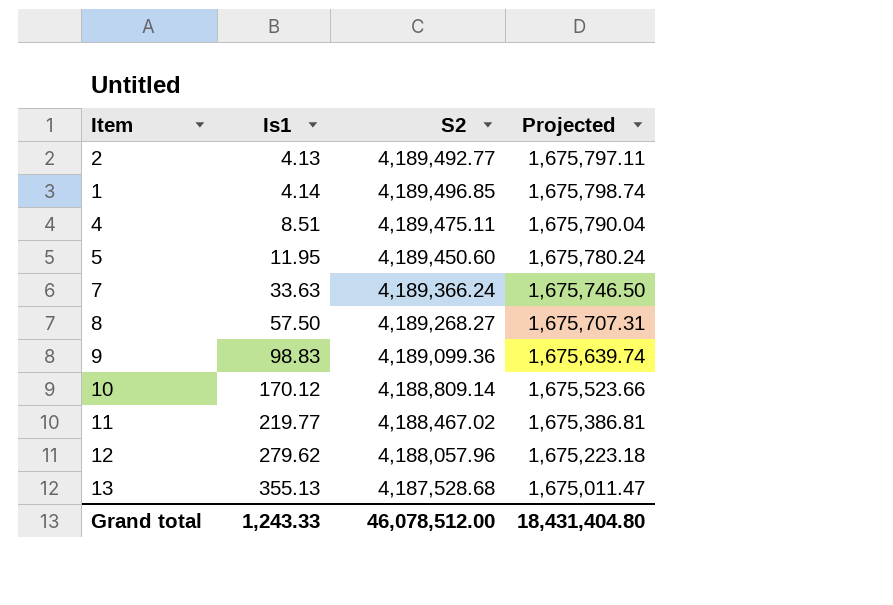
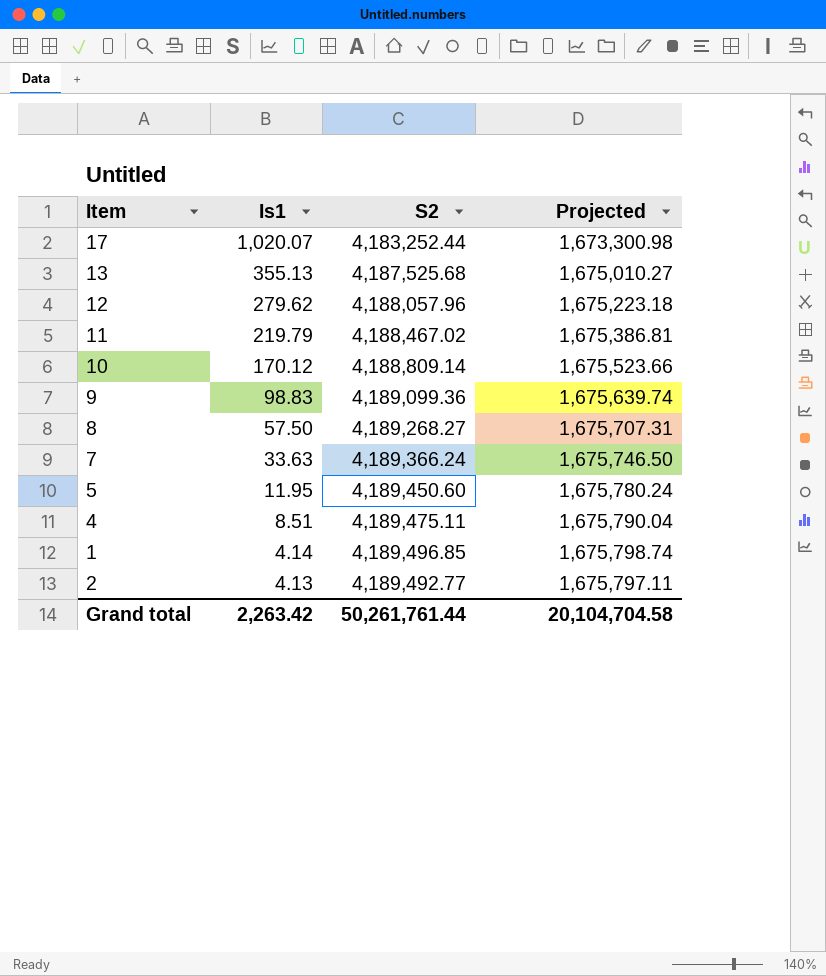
row order: Is1 ascending -> Is1 descending
row 17: none -> 1,020.07 | 4,183,252.44 | 1,673,300.98
13 | S2: 4,187,528.68 -> 4,187,525.68
13 | Projected: 1,675,011.47 -> 1,675,010.27
11 | Is1: 219.77 -> 219.79
Grand total | Is1: 1,243.33 -> 2,263.42
Grand total | S2: 46,078,512.00 -> 50,261,761.44
Grand total | Projected: 18,431,404.80 -> 20,104,704.58

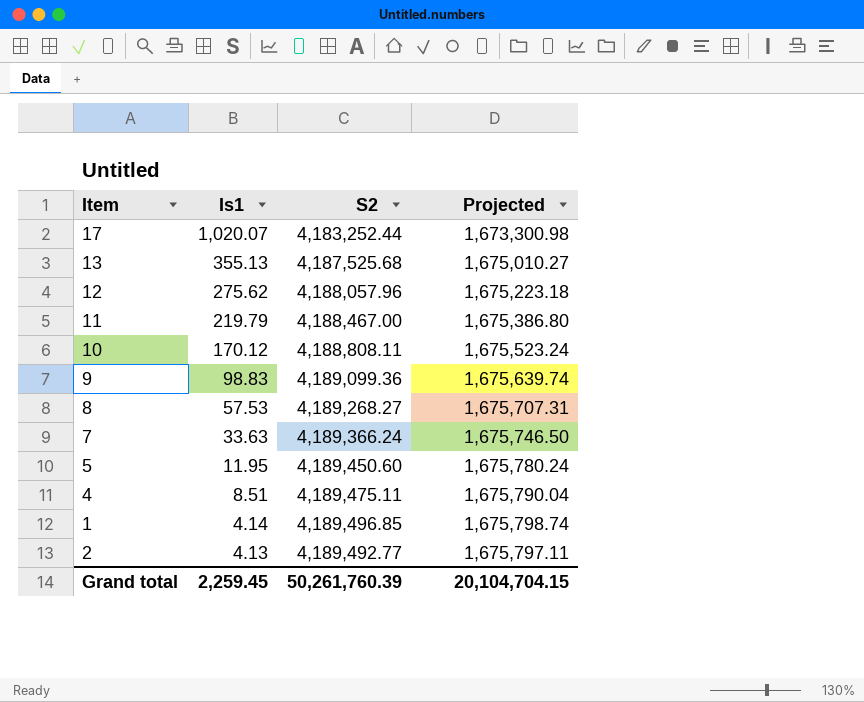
12 | Is1: 279.62 -> 275.62
11 | S2: 4,188,467.02 -> 4,188,467.00
11 | Projected: 1,675,386.81 -> 1,675,386.80
10 | S2: 4,188,809.14 -> 4,188,808.11
10 | Projected: 1,675,523.66 -> 1,675,523.24
8 | Is1: 57.50 -> 57.53
Grand total | Is1: 2,263.42 -> 2,259.45
Grand total | S2: 50,261,761.44 -> 50,261,760.39
Grand total | Projected: 20,104,704.58 -> 20,104,704.15

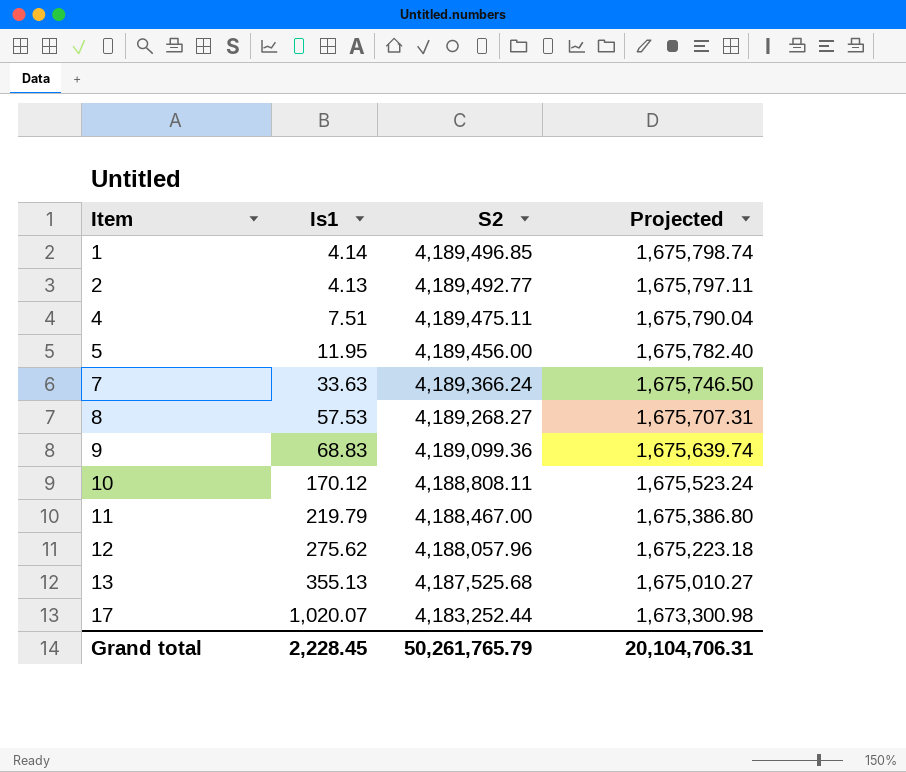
row order: Is1 descending -> Item ascending
4 | Is1: 8.51 -> 7.51
5 | S2: 4,189,450.60 -> 4,189,456.00
5 | Projected: 1,675,780.24 -> 1,675,782.40
9 | Is1: 98.83 -> 68.83
Grand total | Is1: 2,259.45 -> 2,228.45
Grand total | S2: 50,261,760.39 -> 50,261,765.79
Grand total | Projected: 20,104,704.15 -> 20,104,706.31

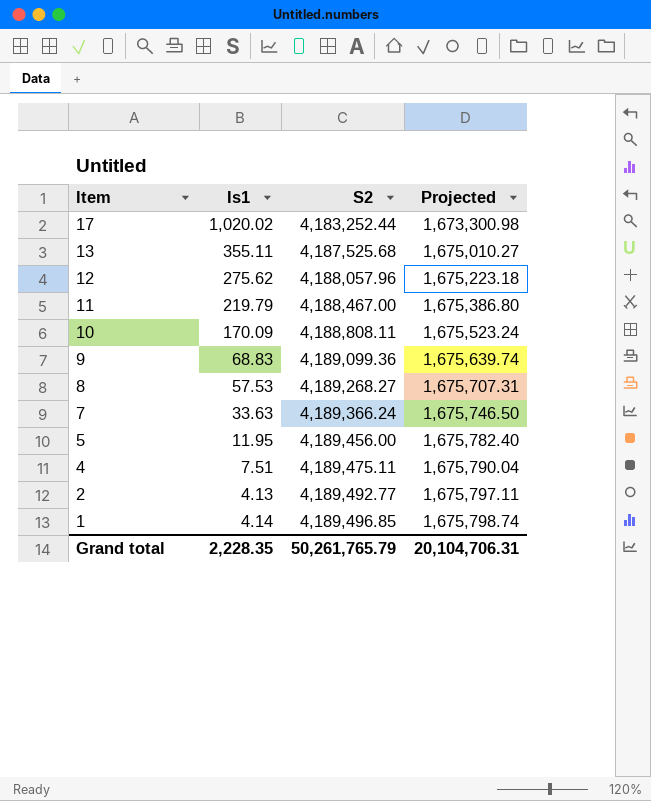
row order: Item ascending -> Item descending
17 | Is1: 1,020.07 -> 1,020.02
13 | Is1: 355.13 -> 355.11
10 | Is1: 170.12 -> 170.09
Grand total | Is1: 2,228.45 -> 2,228.35

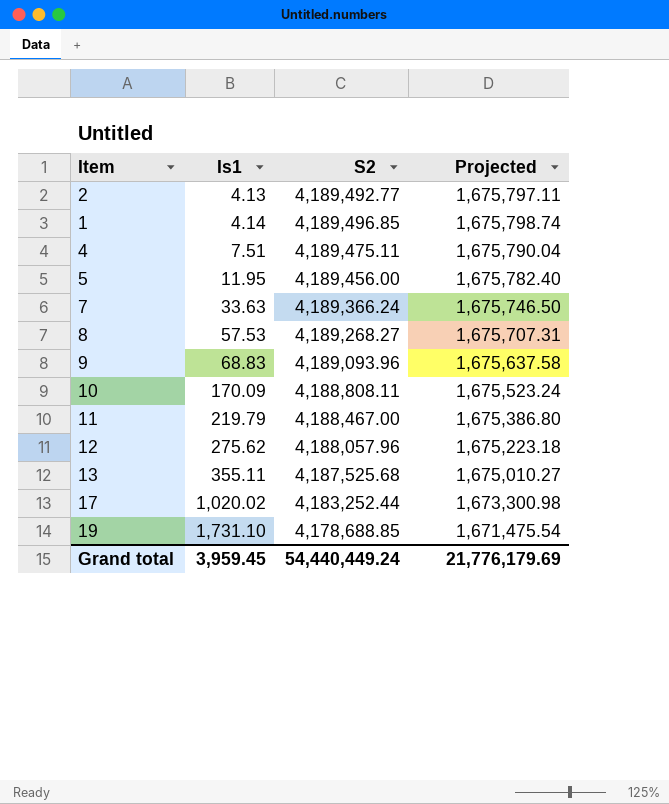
row order: Item descending -> Is1 ascending
9 | S2: 4,189,099.36 -> 4,189,093.96
9 | Projected: 1,675,639.74 -> 1,675,637.58
row 19: none -> 1,731.10 | 4,178,688.85 | 1,671,475.54
Grand total | Is1: 2,228.35 -> 3,959.45
Grand total | S2: 50,261,765.79 -> 54,440,449.24
Grand total | Projected: 20,104,706.31 -> 21,776,179.69

